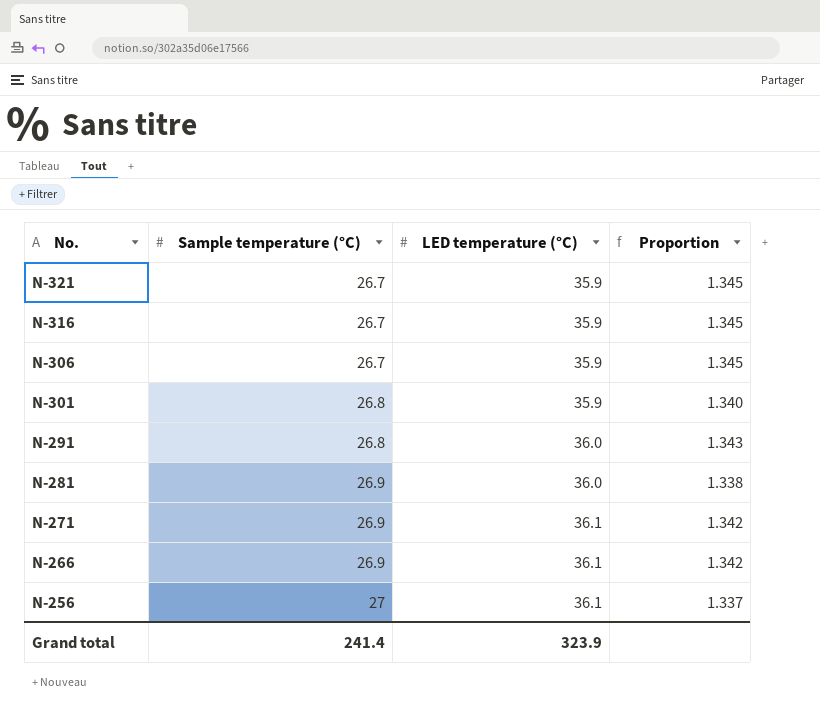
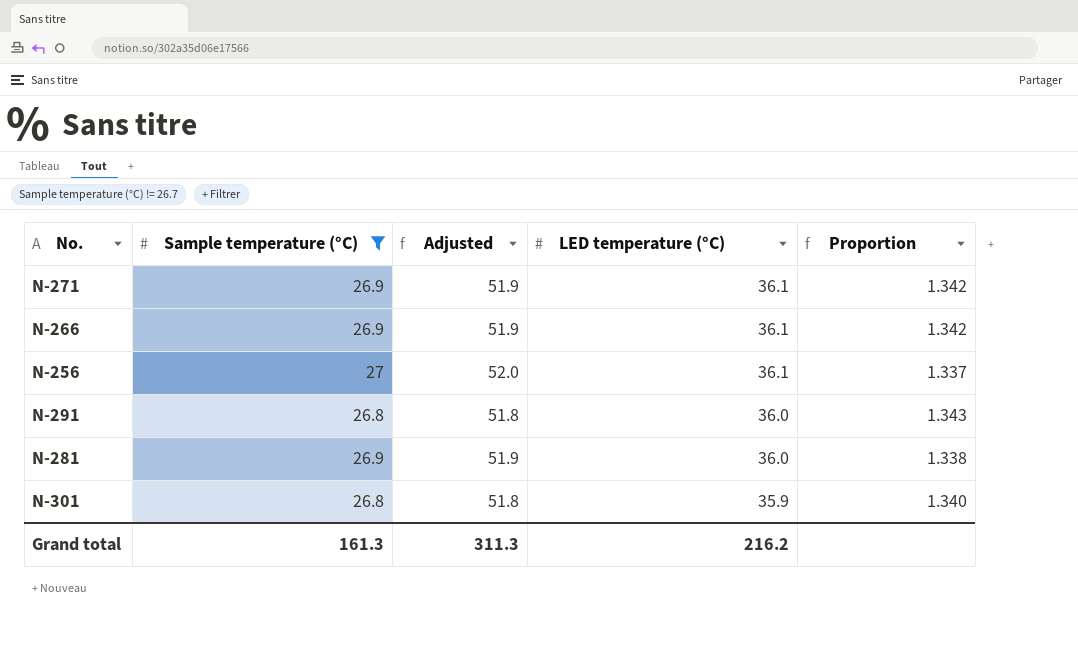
filter: none -> Sample temperature (°C) != 26.7
row order: No. descending -> LED temperature (°C) descending
column Adjusted | formula: none -> [Sample temperature (°C)] + 25
Grand total | Sample temperature (°C): 241.4 -> 161.3
Grand total | LED temperature (°C): 323.9 -> 216.2

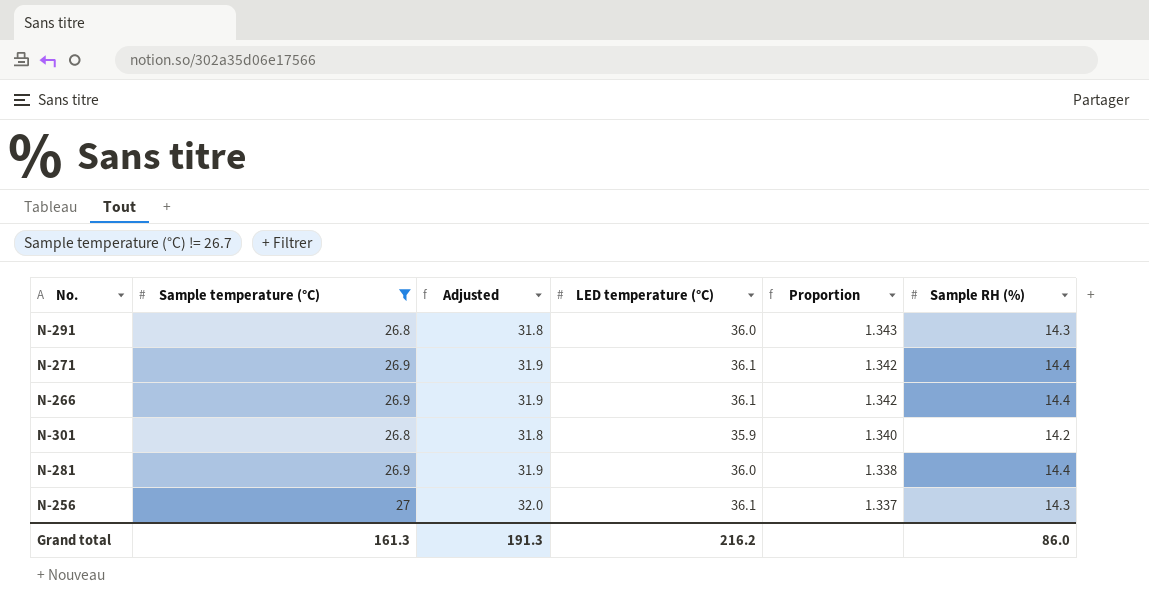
row order: LED temperature (°C) descending -> Proportion descending
column Adjusted | formula: [Sample temperature (°C)] + 25 -> [Sample temperature (°C)] + 5
column Sample RH (%) | position: none -> 6
Grand total | Adjusted: 311.3 -> 191.3

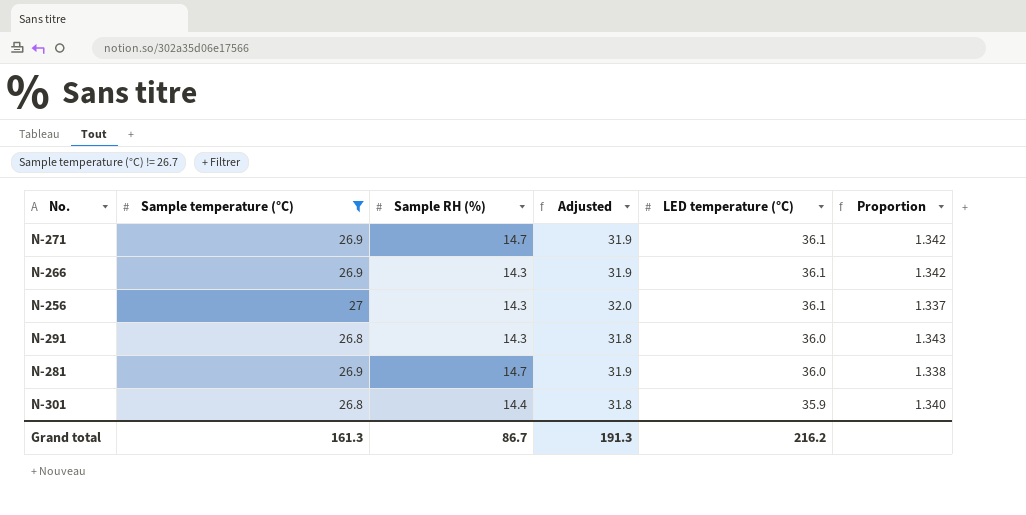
row order: Proportion descending -> LED temperature (°C) descending
column Sample RH (%) | position: 6 -> 3
N-271 | Sample RH (%): 14.4 -> 14.7
N-266 | Sample RH (%): 14.4 -> 14.3
N-281 | Sample RH (%): 14.4 -> 14.7
N-301 | Sample RH (%): 14.2 -> 14.4
Grand total | Sample RH (%): 86.0 -> 86.7

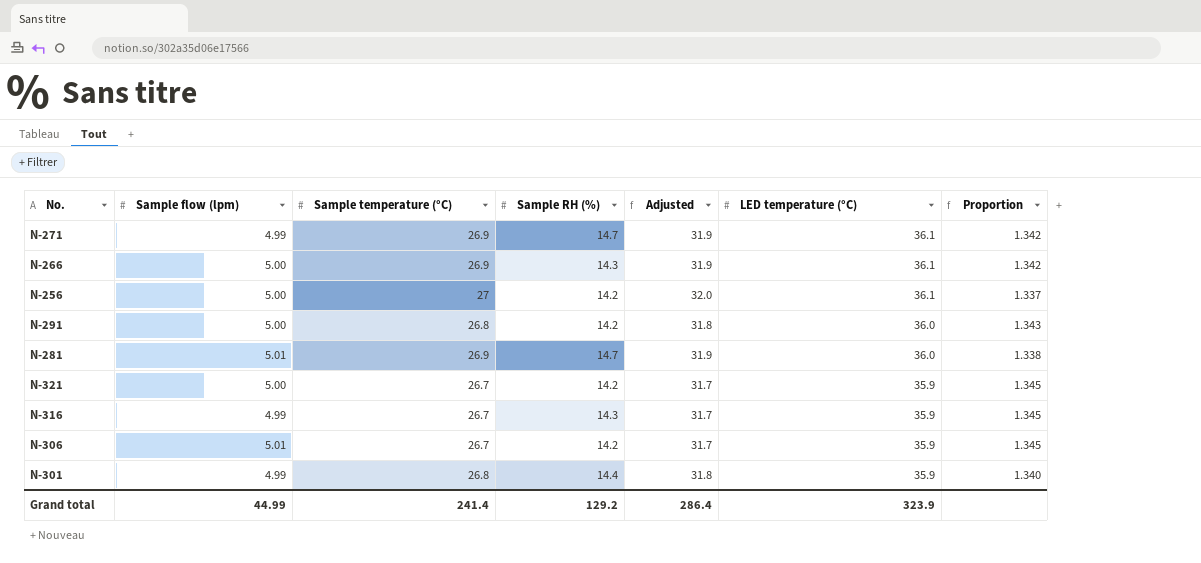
filter: Sample temperature (°C) != 26.7 -> none
column Sample flow (lpm) | position: none -> 2
N-256 | Sample RH (%): 14.3 -> 14.2
N-291 | Sample RH (%): 14.3 -> 14.2
Grand total | Sample temperature (°C): 161.3 -> 241.4
Grand total | Sample RH (%): 86.7 -> 129.2
Grand total | Adjusted: 191.3 -> 286.4
Grand total | LED temperature (°C): 216.2 -> 323.9

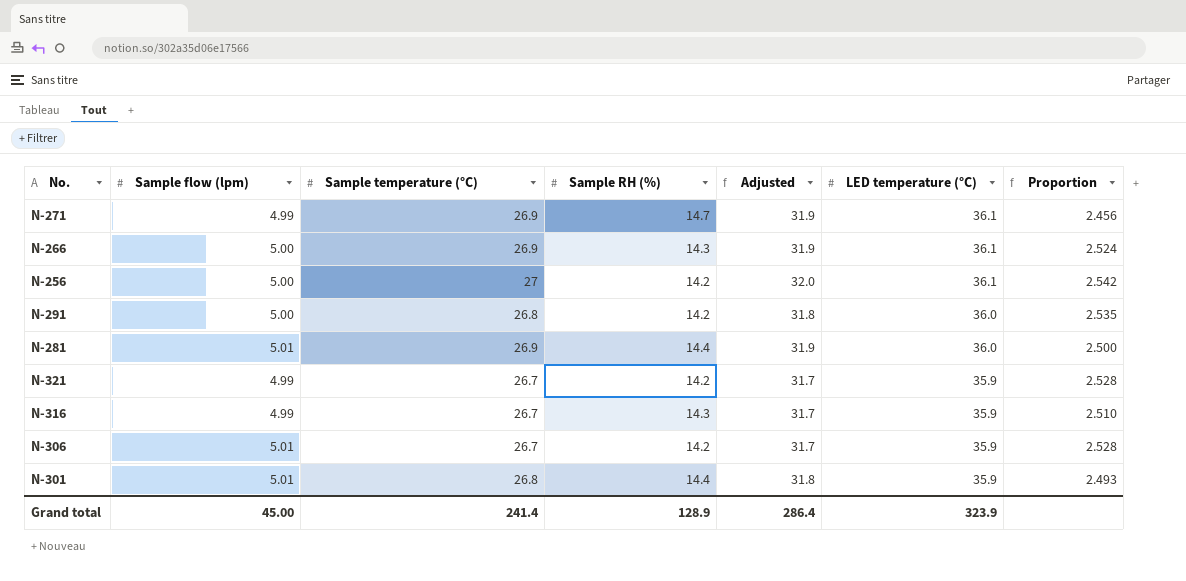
column Proportion | formula: [LED temperature (°C)] / [Sample temperature (°C)] -> [LED temperature (°C)] / [Sample RH (%)]
N-281 | Sample RH (%): 14.7 -> 14.4
N-321 | Sample flow (lpm): 5.00 -> 4.99
N-301 | Sample flow (lpm): 4.99 -> 5.01
Grand total | Sample flow (lpm): 44.99 -> 45.00
Grand total | Sample RH (%): 129.2 -> 128.9

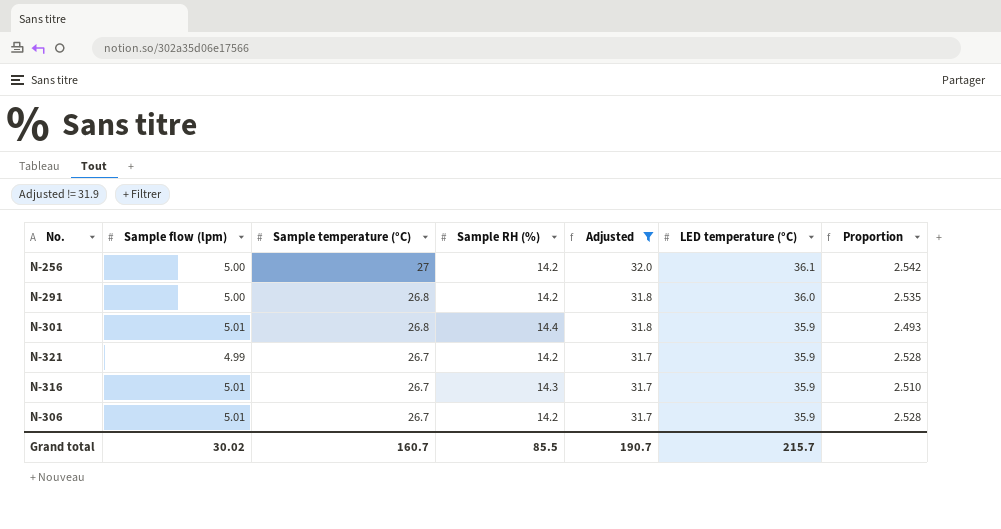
filter: none -> Adjusted != 31.9
row order: LED temperature (°C) descending -> Sample temperature (°C) descending
N-316 | Sample flow (lpm): 4.99 -> 5.01
Grand total | Sample flow (lpm): 45.00 -> 30.02
Grand total | Sample temperature (°C): 241.4 -> 160.7
Grand total | Sample RH (%): 128.9 -> 85.5
Grand total | Adjusted: 286.4 -> 190.7
Grand total | LED temperature (°C): 323.9 -> 215.7

